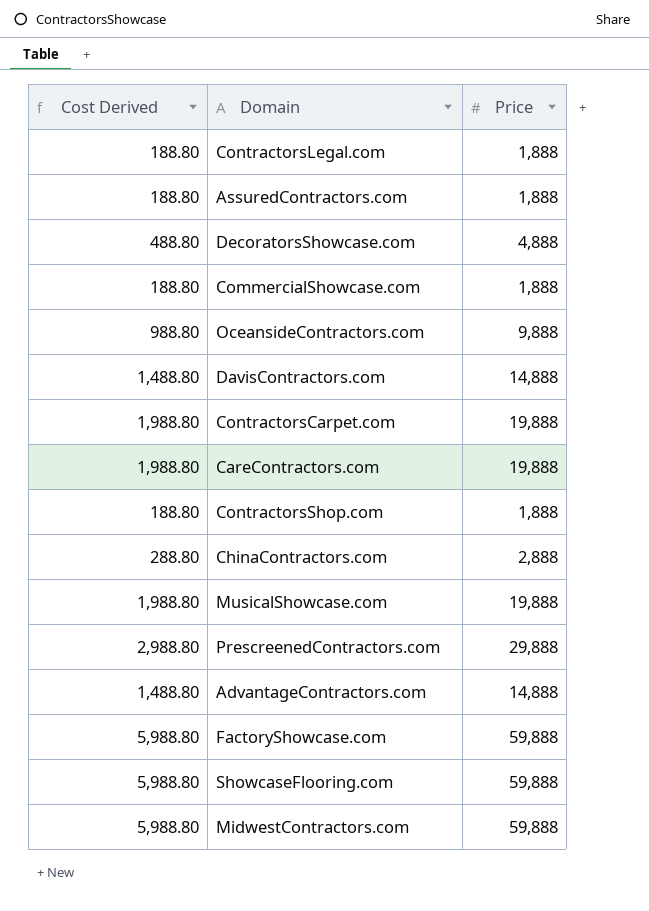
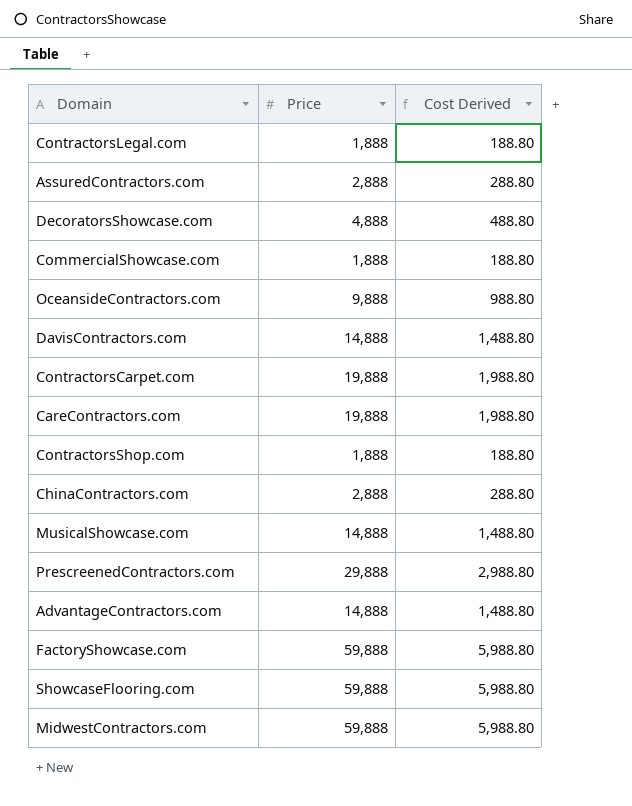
column Cost Derived | position: 1 -> 3
AssuredContractors.com | Price: 1,888 -> 2,888
AssuredContractors.com | Cost Derived: 188.80 -> 288.80
MusicalShowcase.com | Price: 19,888 -> 14,888
MusicalShowcase.com | Cost Derived: 1,988.80 -> 1,488.80

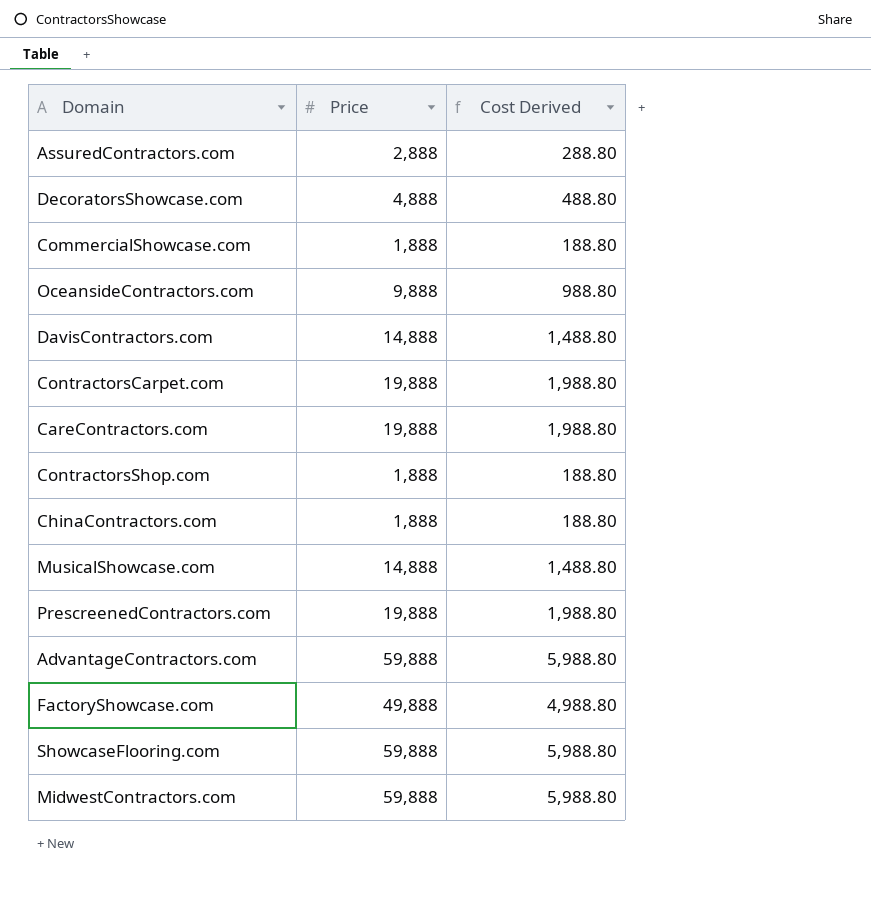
row ContractorsLegal.com: 1,888 | 188.80 -> none
ChinaContractors.com | Price: 2,888 -> 1,888
ChinaContractors.com | Cost Derived: 288.80 -> 188.80
PrescreenedContractors.com | Price: 29,888 -> 19,888
PrescreenedContractors.com | Cost Derived: 2,988.80 -> 1,988.80
AdvantageContractors.com | Price: 14,888 -> 59,888
AdvantageContractors.com | Cost Derived: 1,488.80 -> 5,988.80
FactoryShowcase.com | Price: 59,888 -> 49,888
FactoryShowcase.com | Cost Derived: 5,988.80 -> 4,988.80

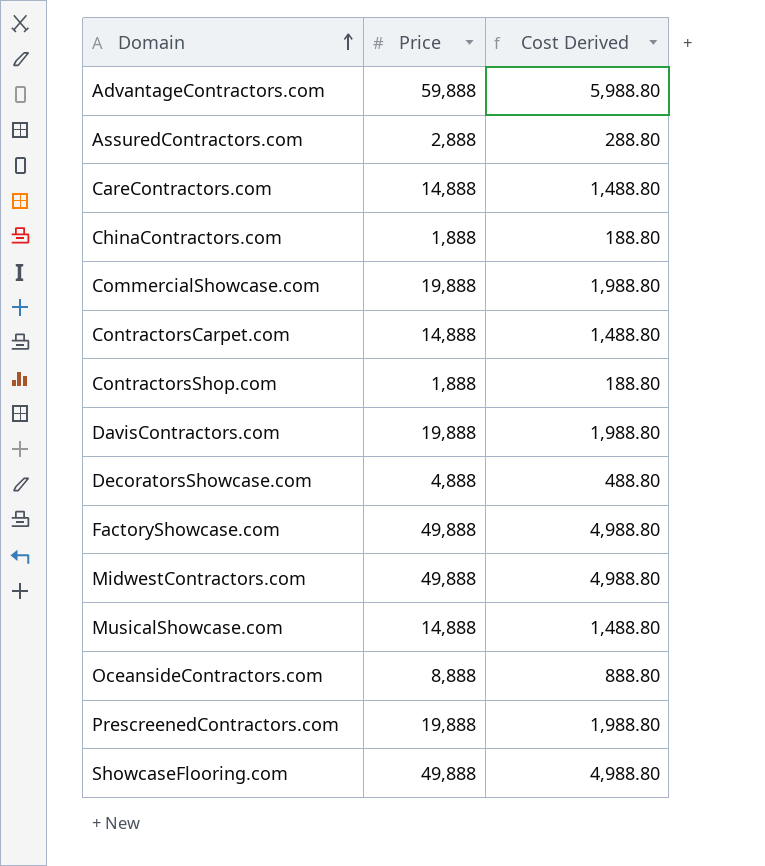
row order: none -> Domain ascending
CareContractors.com | Price: 19,888 -> 14,888
CareContractors.com | Cost Derived: 1,988.80 -> 1,488.80
CommercialShowcase.com | Price: 1,888 -> 19,888
CommercialShowcase.com | Cost Derived: 188.80 -> 1,988.80
ContractorsCarpet.com | Price: 19,888 -> 14,888
ContractorsCarpet.com | Cost Derived: 1,988.80 -> 1,488.80
DavisContractors.com | Price: 14,888 -> 19,888
DavisContractors.com | Cost Derived: 1,488.80 -> 1,988.80
MidwestContractors.com | Price: 59,888 -> 49,888
MidwestContractors.com | Cost Derived: 5,988.80 -> 4,988.80
OceansideContractors.com | Price: 9,888 -> 8,888
OceansideContractors.com | Cost Derived: 988.80 -> 888.80
ShowcaseFlooring.com | Price: 59,888 -> 49,888
ShowcaseFlooring.com | Cost Derived: 5,988.80 -> 4,988.80

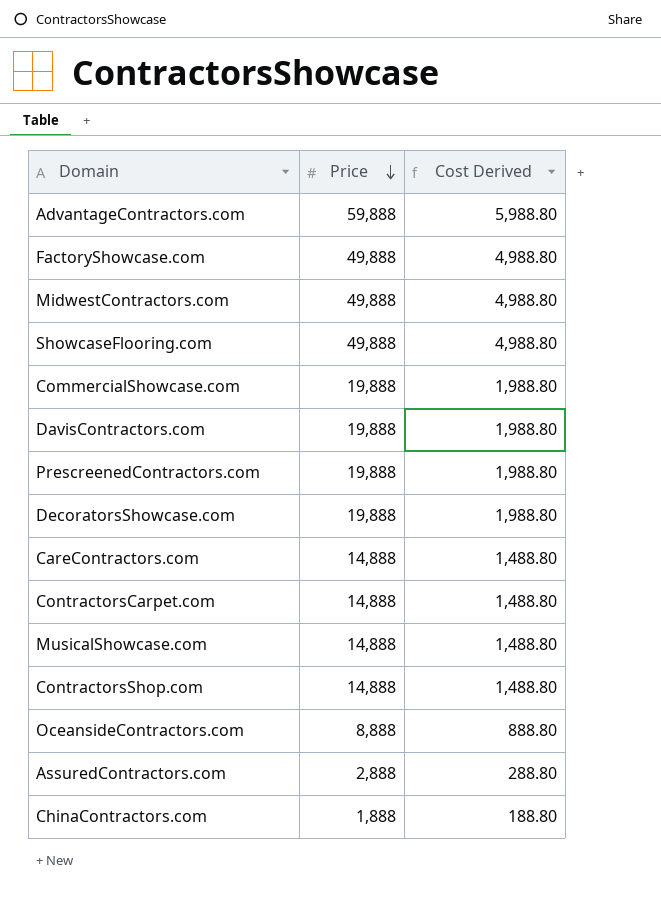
row order: Domain ascending -> Price descending
DecoratorsShowcase.com | Price: 4,888 -> 19,888
DecoratorsShowcase.com | Cost Derived: 488.80 -> 1,988.80
ContractorsShop.com | Price: 1,888 -> 14,888
ContractorsShop.com | Cost Derived: 188.80 -> 1,488.80

